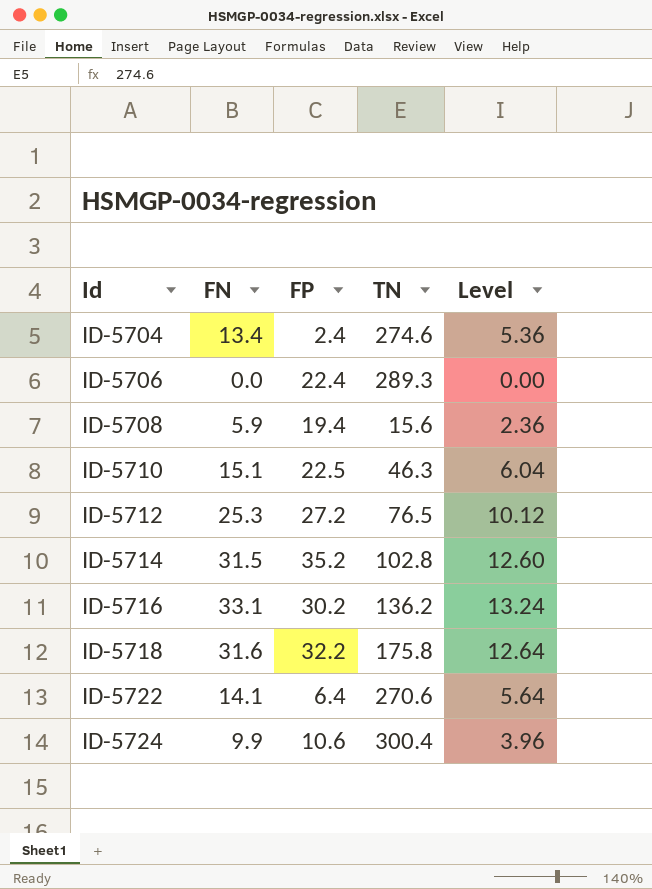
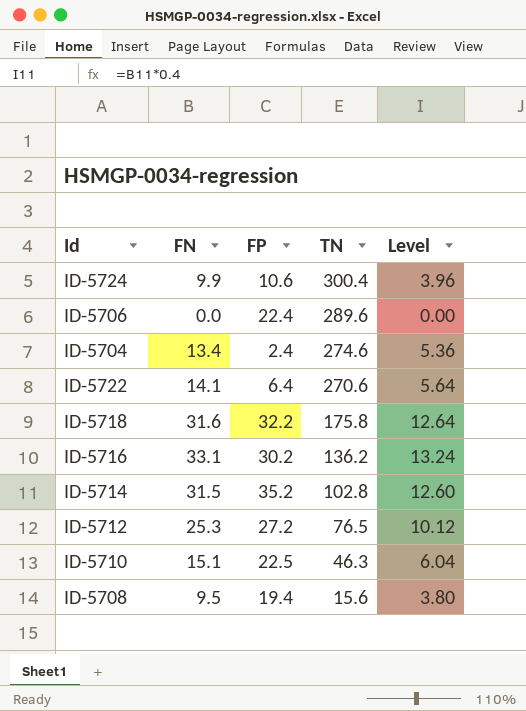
row order: Id ascending -> TN descending
ID-5706 | TN: 289.3 -> 289.6
ID-5708 | FN: 5.9 -> 9.5
ID-5708 | Level: 2.36 -> 3.80

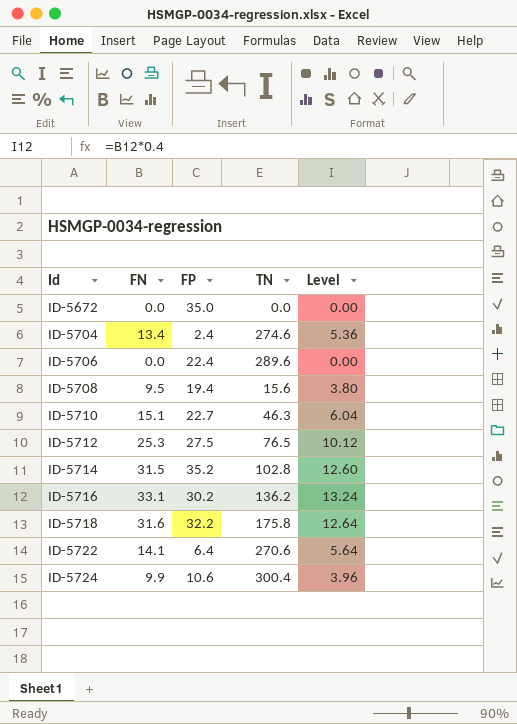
row order: TN descending -> Id ascending
row ID-5672: none -> 0.0 | 35.0 | 0.0 | 0.00
ID-5710 | FP: 22.5 -> 22.7
ID-5712 | FP: 27.2 -> 27.5

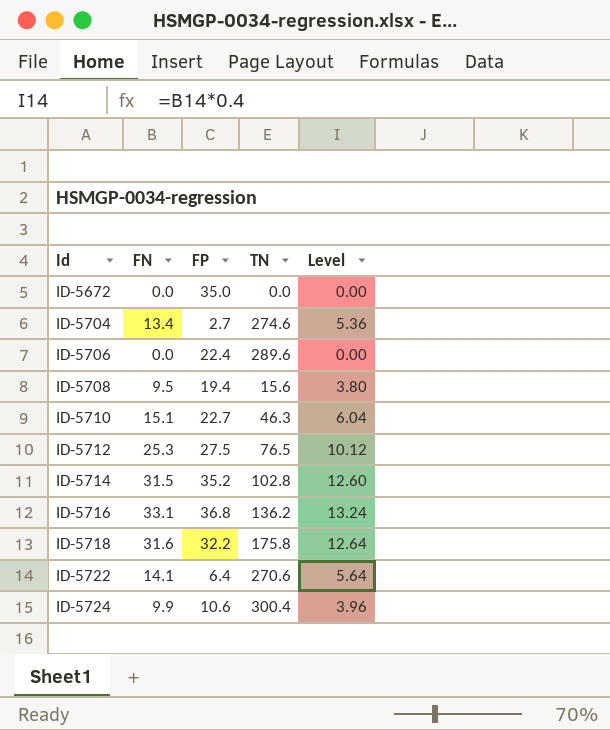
ID-5704 | FP: 2.4 -> 2.7
ID-5716 | FP: 30.2 -> 36.8

